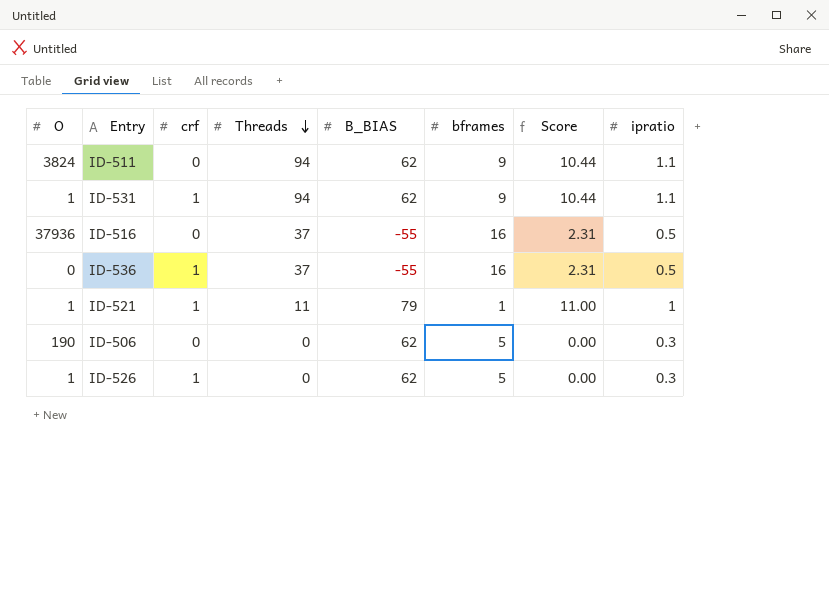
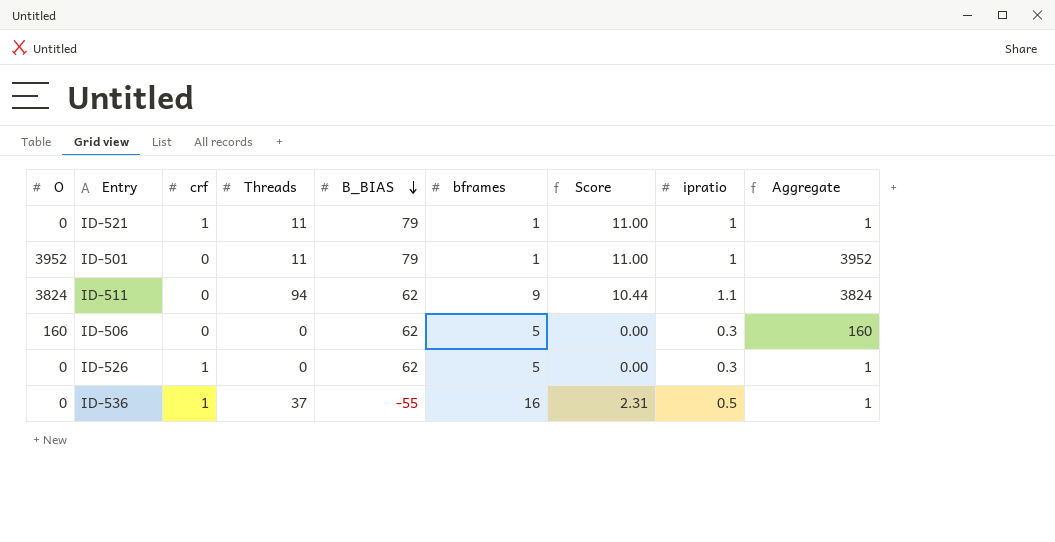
row order: Threads descending -> B_BIAS descending
column Aggregate | formula: none -> [O] + [crf]
row ID-531: 1 | 1 | 94 | 62 | 9 | 10.44 | 1.1 -> none
row ID-516: 37936 | 0 | 37 | -55 | 16 | 2.31 | 0.5 -> none
ID-521 | O: 1 -> 0
row ID-501: none -> 3952 | 0 | 11 | 79 | 1 | 11.00 | 1 | 3952
ID-506 | O: 190 -> 160
ID-526 | O: 1 -> 0

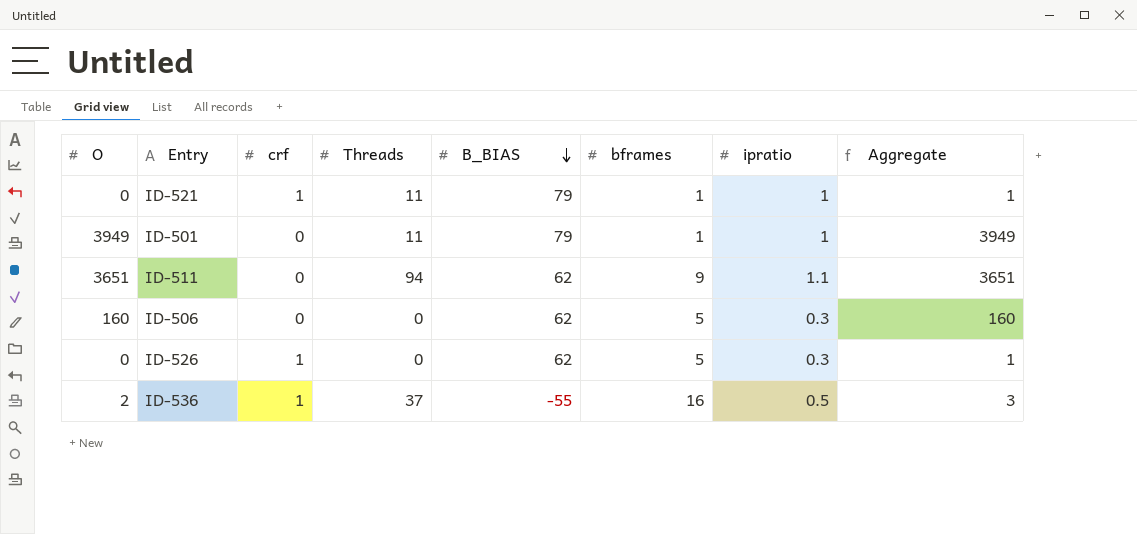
column Score | formula: [Threads] / [bframes] -> none
ID-501 | O: 3952 -> 3949
ID-501 | Aggregate: 3952 -> 3949
ID-511 | O: 3824 -> 3651
ID-511 | Aggregate: 3824 -> 3651
ID-536 | O: 0 -> 2
ID-536 | Aggregate: 1 -> 3

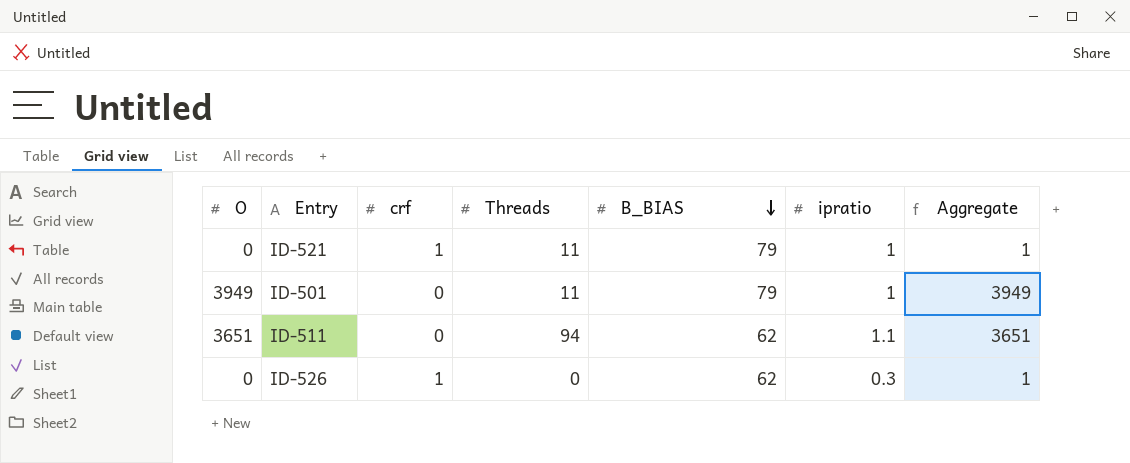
column bframes | position: 6 -> none
row ID-506: 160 | 0 | 0 | 62 | 5 | 0.3 | 160 -> none
row ID-536: 2 | 1 | 37 | -55 | 16 | 0.5 | 3 -> none

